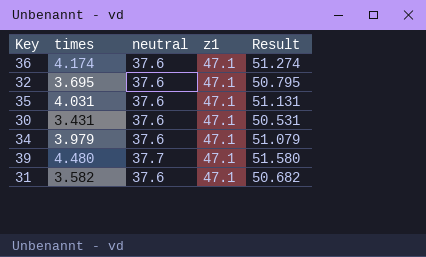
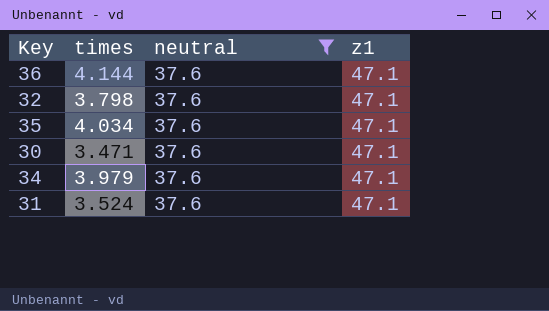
filter: none -> neutral = 37.6
column Result | formula: [times] + [z1] -> none
36 | times: 4.174 -> 4.144
32 | times: 3.695 -> 3.798
35 | times: 4.031 -> 4.034
30 | times: 3.431 -> 3.471
31 | times: 3.582 -> 3.524

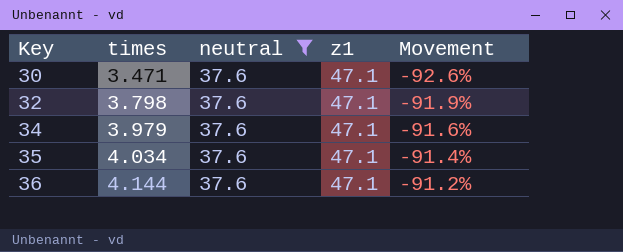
row order: none -> Key ascending
column Movement | formula: none -> ([times] - [z1]) / [z1]
row 31: 3.524 | 37.6 | 47.1 -> none

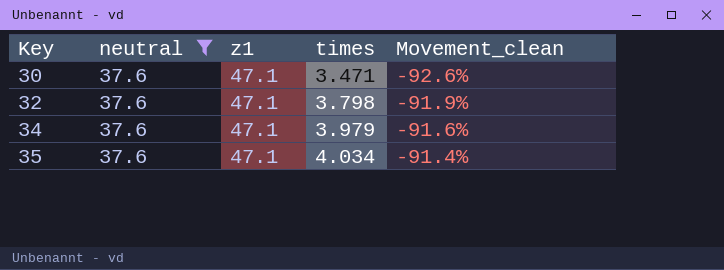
column times | position: 2 -> 4
column name: Movement -> Movement_clean
row 36: 4.144 | 37.6 | 47.1 | -91.2% -> none

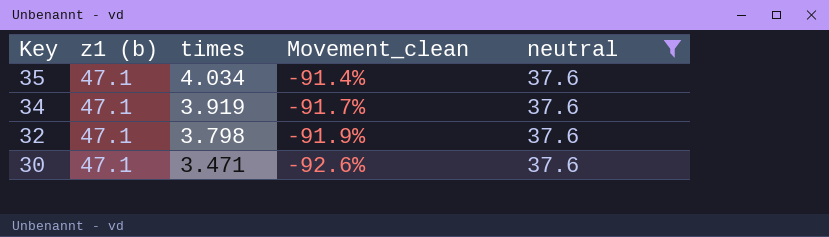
row order: Key ascending -> Key descending
column name: z1 -> z1 (b)
column neutral | position: 2 -> 5
34 | times: 3.979 -> 3.919
34 | Movement_clean: -91.6% -> -91.7%

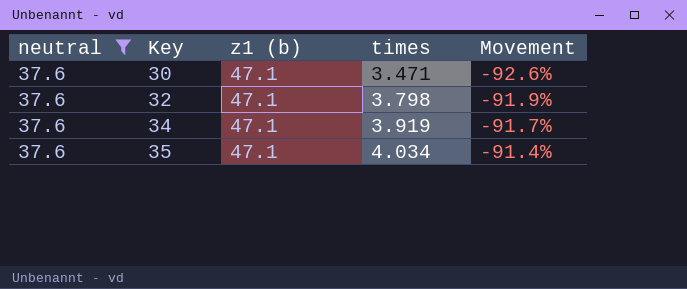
row order: Key descending -> Key ascending
column neutral | position: 5 -> 1
column name: Movement_clean -> Movement

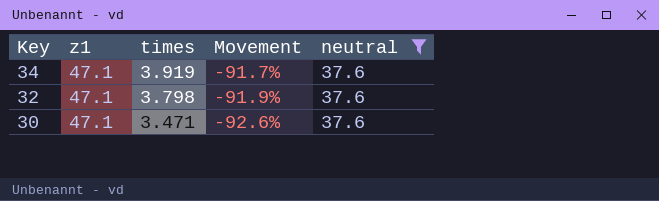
row order: Key ascending -> Key descending
column name: z1 (b) -> z1
column neutral | position: 1 -> 5
row 35: 37.6 | 47.1 | 4.034 | -91.4% -> none

